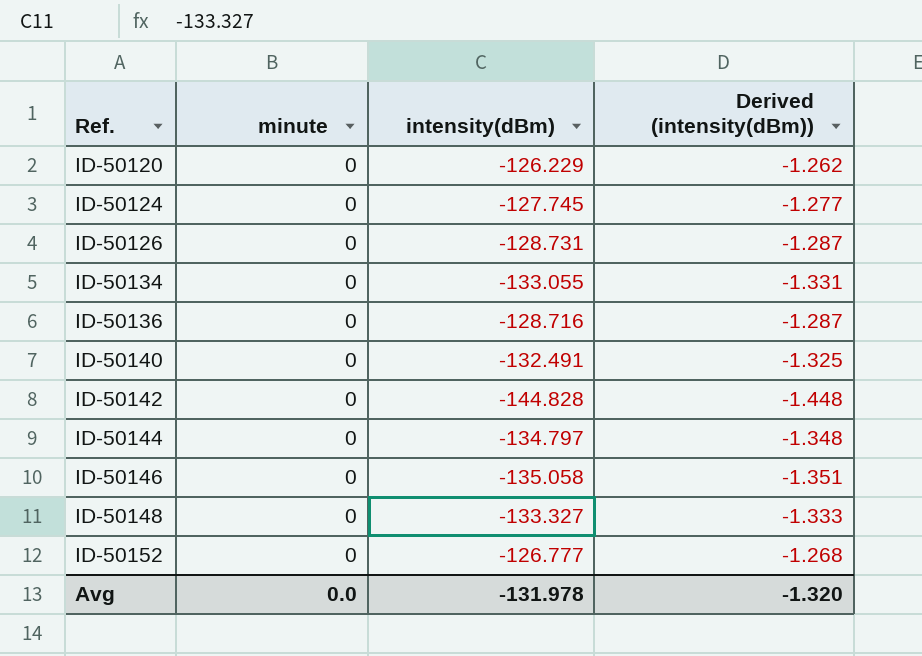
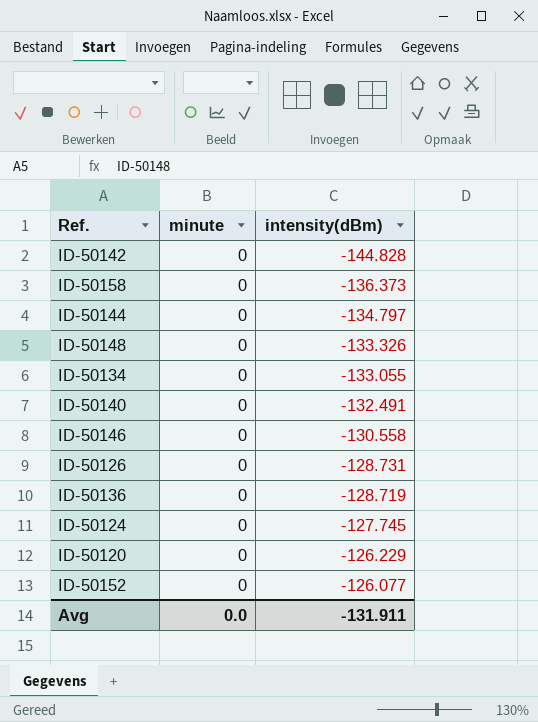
row order: Ref. ascending -> intensity(dBm) ascending
column Derived (intensity(dBm)) | formula: [intensity(dBm)] * 0.01 -> none
row ID-50158: none -> 0 | -136.373
ID-50148 | intensity(dBm): -133.327 -> -133.326
ID-50146 | intensity(dBm): -135.058 -> -130.558
ID-50136 | intensity(dBm): -128.716 -> -128.719
ID-50152 | intensity(dBm): -126.777 -> -126.077
Avg | intensity(dBm): -131.978 -> -131.911

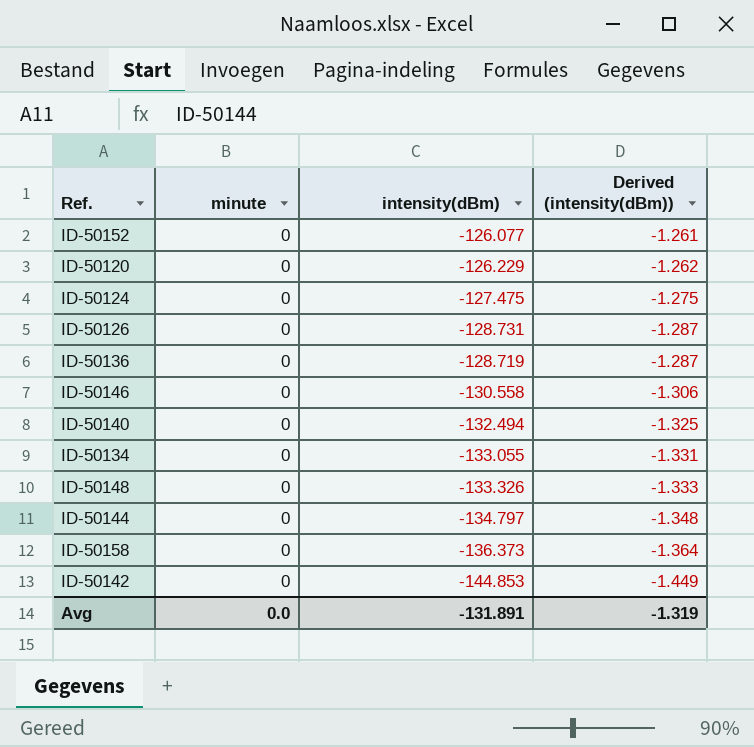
row order: intensity(dBm) ascending -> Derived (intensity(dBm)) descending
column Derived (intensity(dBm)) | formula: none -> [intensity(dBm)] * 0.01
ID-50124 | intensity(dBm): -127.745 -> -127.475
ID-50140 | intensity(dBm): -132.491 -> -132.494
ID-50142 | intensity(dBm): -144.828 -> -144.853
Avg | intensity(dBm): -131.911 -> -131.891

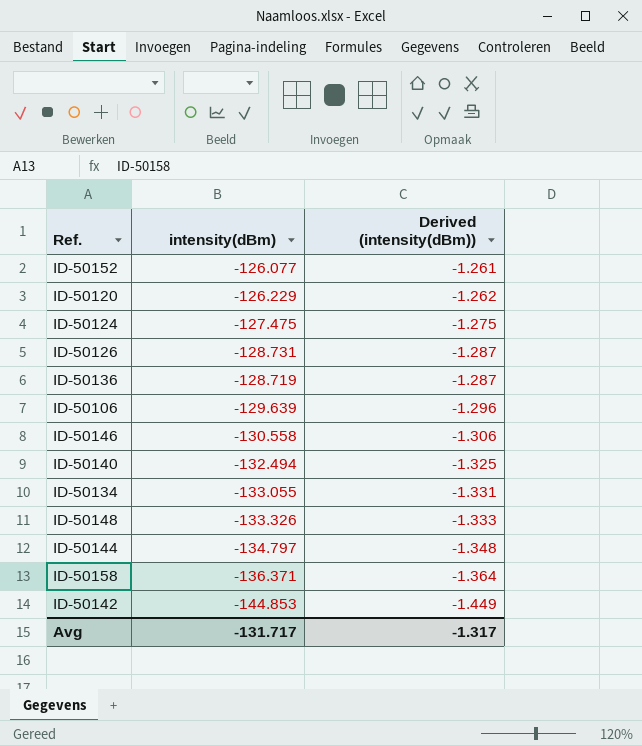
column minute | position: 2 -> none
row ID-50106: none -> -129.639 | -1.296
ID-50158 | intensity(dBm): -136.373 -> -136.371
Avg | intensity(dBm): -131.891 -> -131.717
Avg | Derived (intensity(dBm)): -1.319 -> -1.317

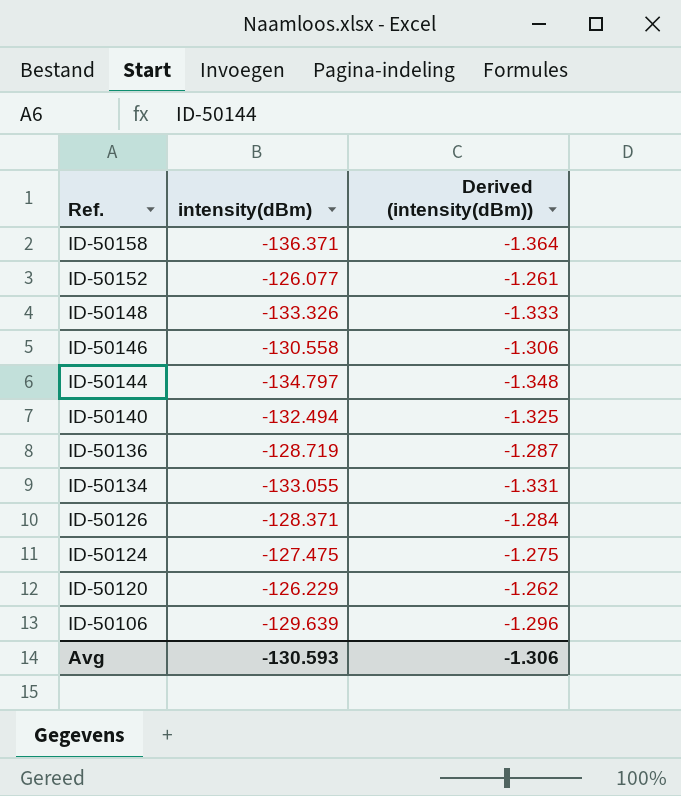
row order: Derived (intensity(dBm)) descending -> Ref. descending
row ID-50142: -144.853 | -1.449 -> none
ID-50126 | intensity(dBm): -128.731 -> -128.371
ID-50126 | Derived (intensity(dBm)): -1.287 -> -1.284
Avg | intensity(dBm): -131.717 -> -130.593
Avg | Derived (intensity(dBm)): -1.317 -> -1.306

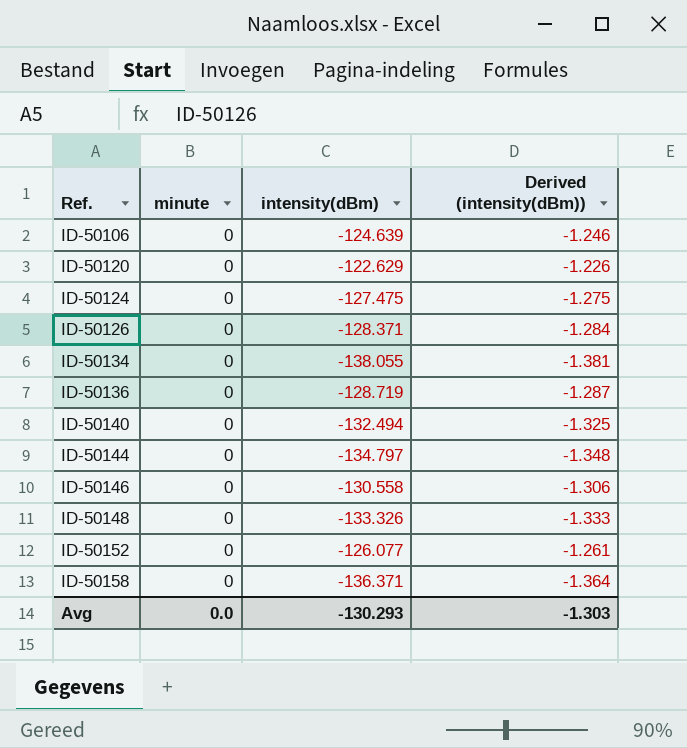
row order: Ref. descending -> Ref. ascending
column minute | position: none -> 2
ID-50106 | intensity(dBm): -129.639 -> -124.639
ID-50106 | Derived (intensity(dBm)): -1.296 -> -1.246
ID-50120 | intensity(dBm): -126.229 -> -122.629
ID-50120 | Derived (intensity(dBm)): -1.262 -> -1.226
ID-50134 | intensity(dBm): -133.055 -> -138.055
ID-50134 | Derived (intensity(dBm)): -1.331 -> -1.381
Avg | intensity(dBm): -130.593 -> -130.293
Avg | Derived (intensity(dBm)): -1.306 -> -1.303

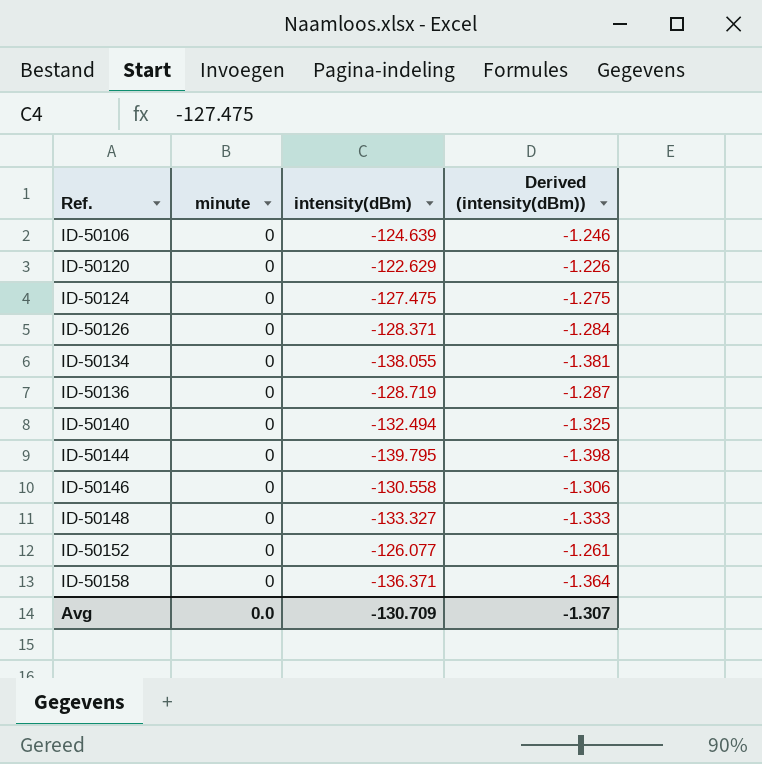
ID-50144 | intensity(dBm): -134.797 -> -139.795
ID-50144 | Derived (intensity(dBm)): -1.348 -> -1.398
ID-50148 | intensity(dBm): -133.326 -> -133.327
Avg | intensity(dBm): -130.293 -> -130.709
Avg | Derived (intensity(dBm)): -1.303 -> -1.307

